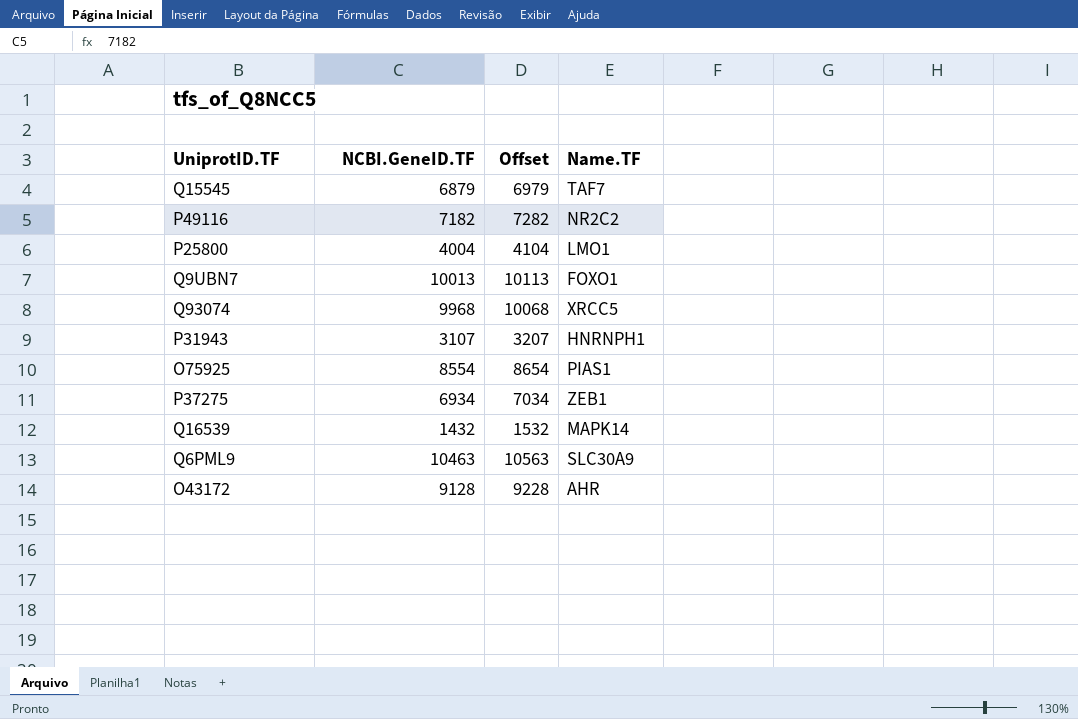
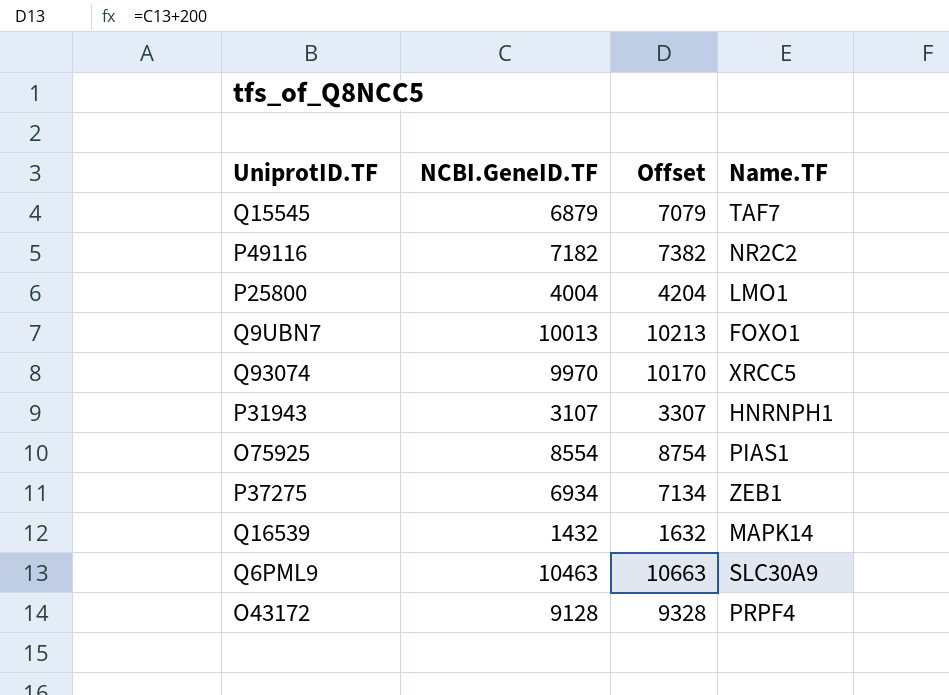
column Offset | formula: [NCBI.GeneID.TF] + 100 -> [NCBI.GeneID.TF] + 200
Q93074 | NCBI.GeneID.TF: 9968 -> 9970
O43172 | Name.TF: AHR -> PRPF4

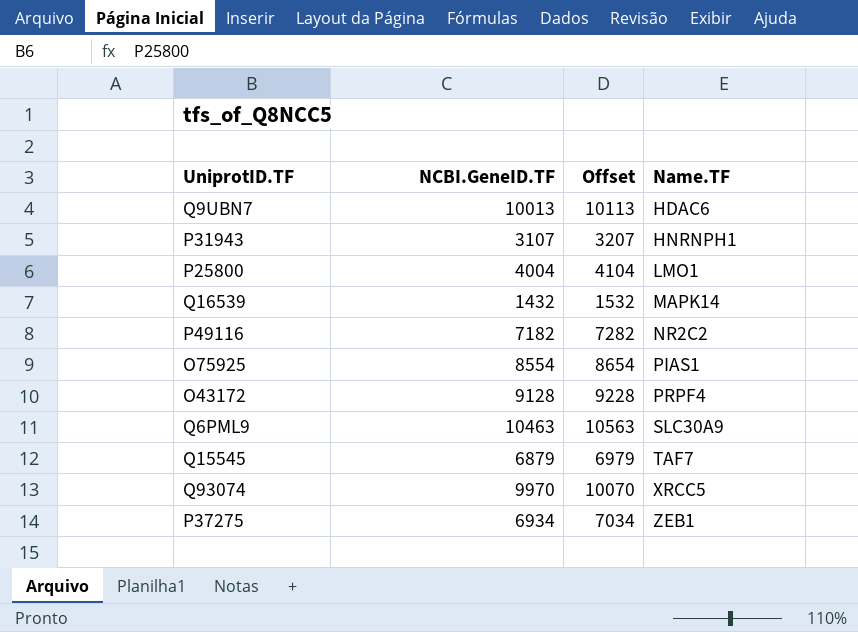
row order: none -> Name.TF ascending
column Offset | formula: [NCBI.GeneID.TF] + 200 -> [NCBI.GeneID.TF] + 100
Q9UBN7 | Name.TF: FOXO1 -> HDAC6

